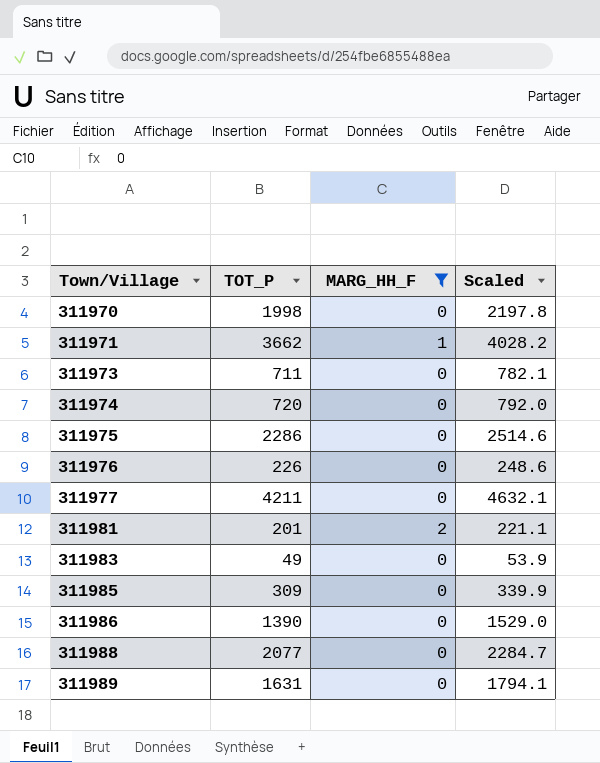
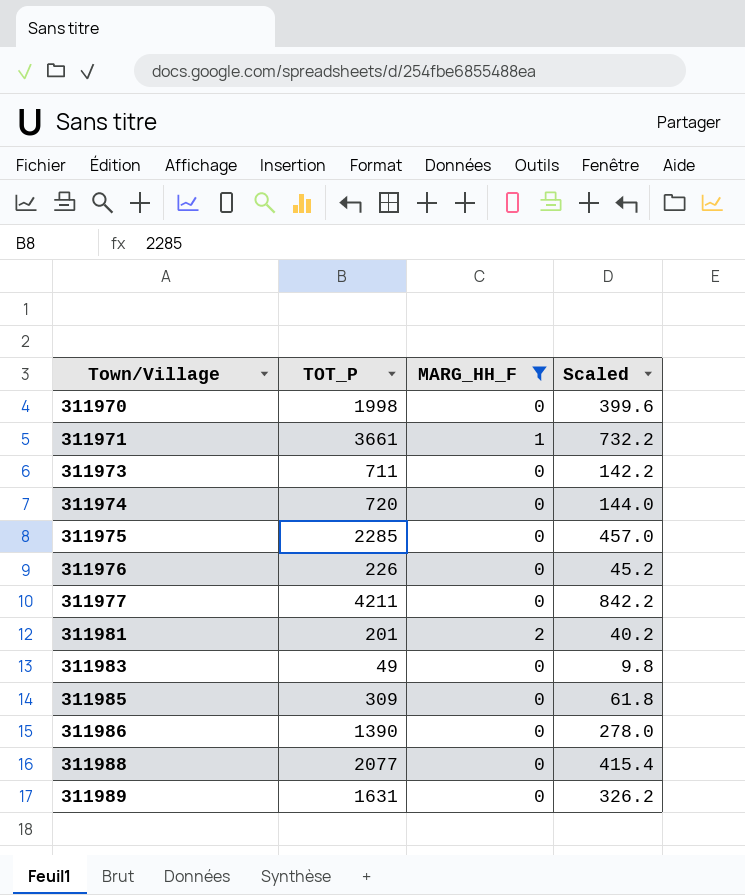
column Scaled | formula: [TOT_P] * 1.1 -> [TOT_P] * 0.2
311971 | TOT_P: 3662 -> 3661
311975 | TOT_P: 2286 -> 2285

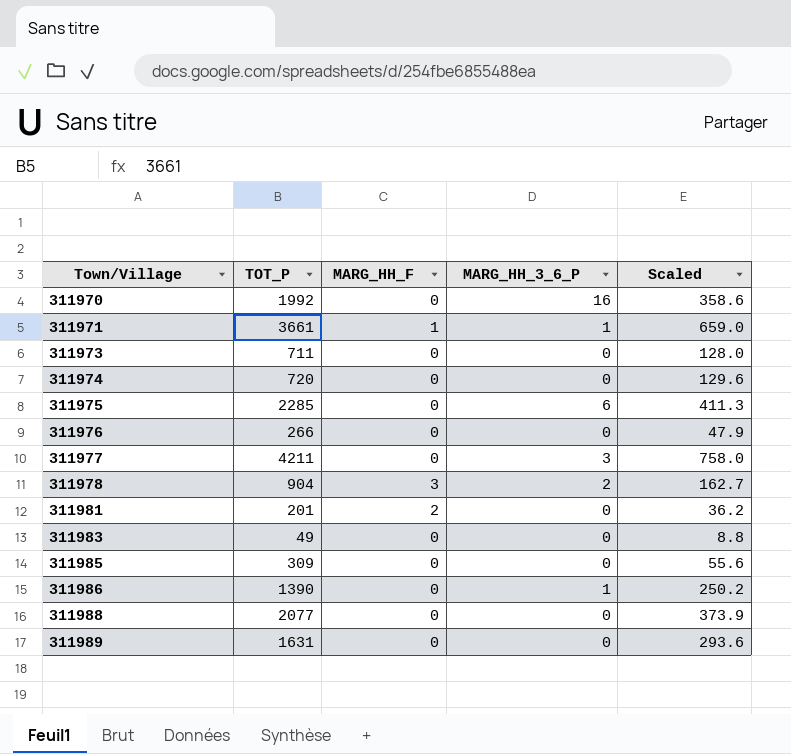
filter: MARG_HH_F != 3 -> none
column MARG_HH_3_6_P | position: none -> 4
column Scaled | formula: [TOT_P] * 0.2 -> [TOT_P] * 0.18
311970 | TOT_P: 1998 -> 1992
311976 | TOT_P: 226 -> 266

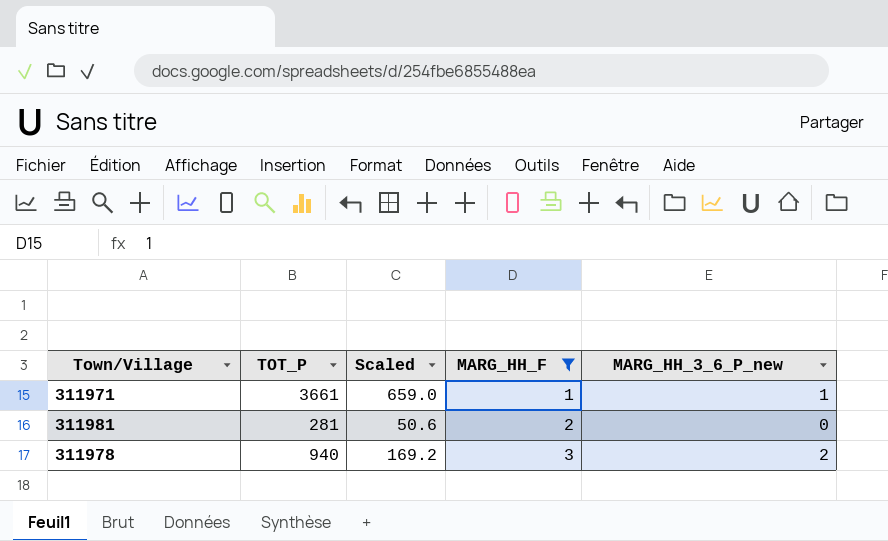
filter: none -> MARG_HH_F != 0
row order: Town/Village ascending -> MARG_HH_F ascending
column Scaled | position: 5 -> 3
column name: MARG_HH_3_6_P -> MARG_HH_3_6_P_new
311981 | TOT_P: 201 -> 281
311981 | Scaled: 36.2 -> 50.6
311978 | TOT_P: 904 -> 940
311978 | Scaled: 162.7 -> 169.2

